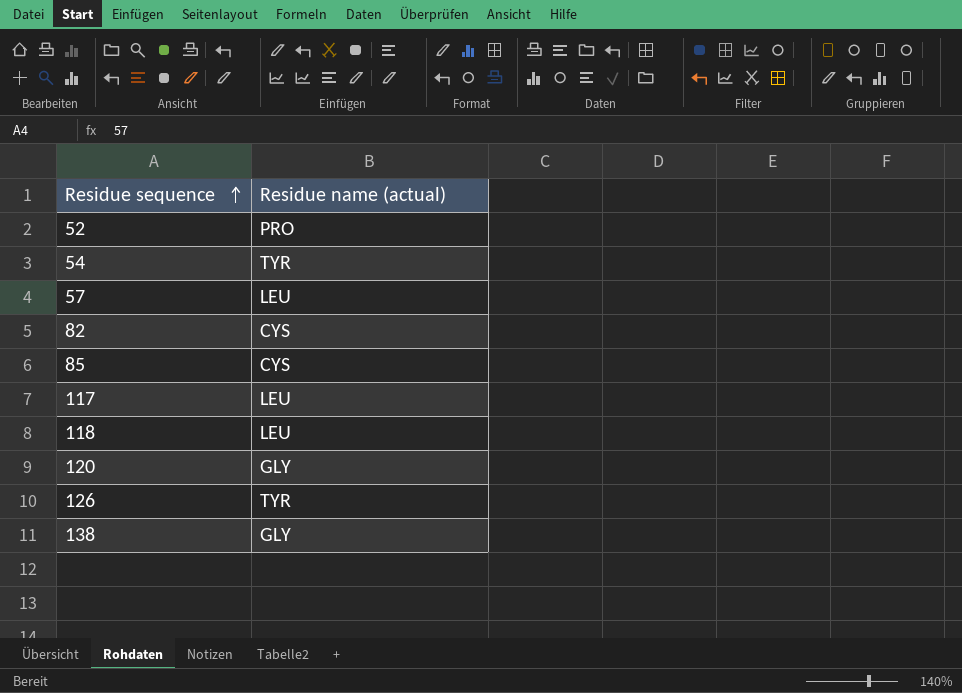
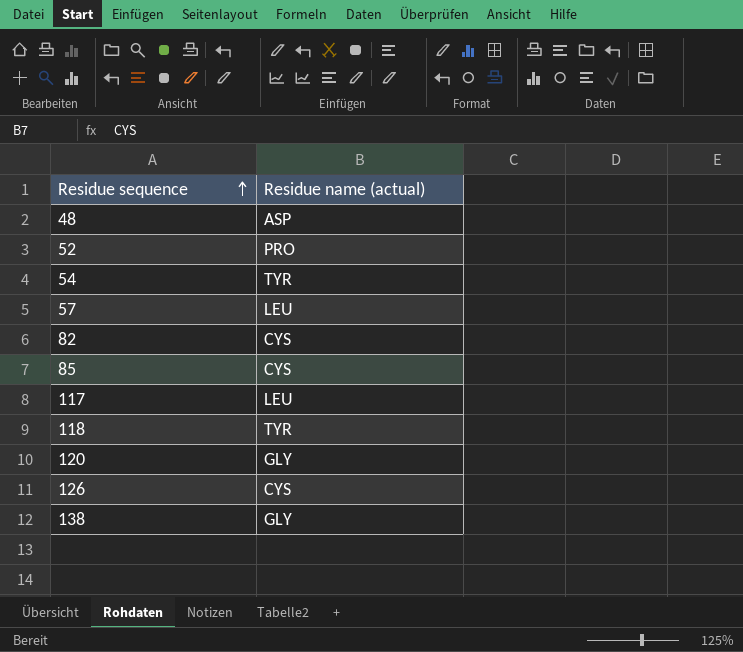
row 48: none -> ASP
118 | Residue name (actual): LEU -> TYR
126 | Residue name (actual): TYR -> CYS

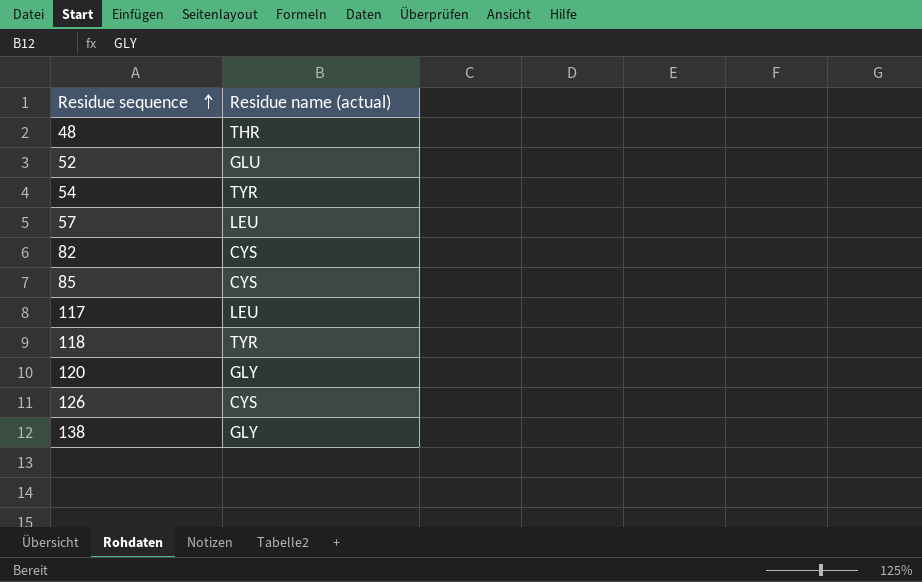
48 | Residue name (actual): ASP -> THR
52 | Residue name (actual): PRO -> GLU

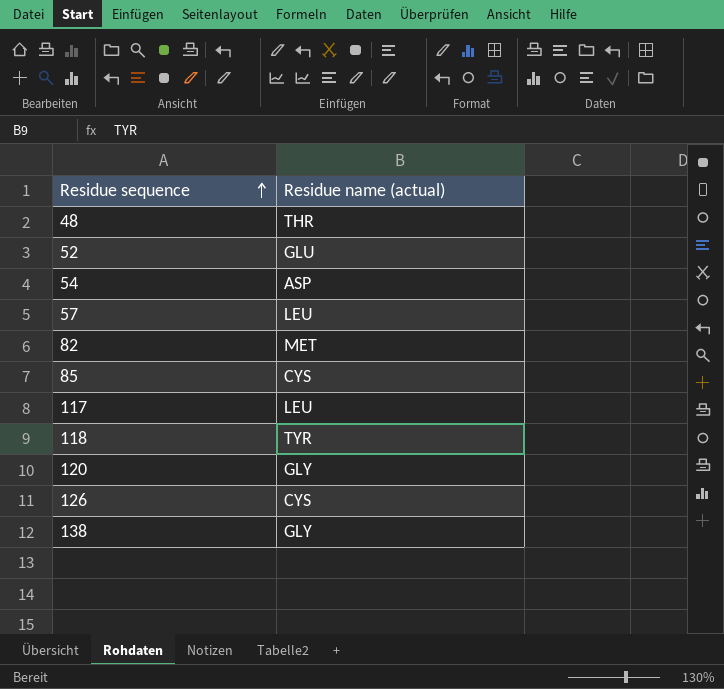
54 | Residue name (actual): TYR -> ASP
82 | Residue name (actual): CYS -> MET

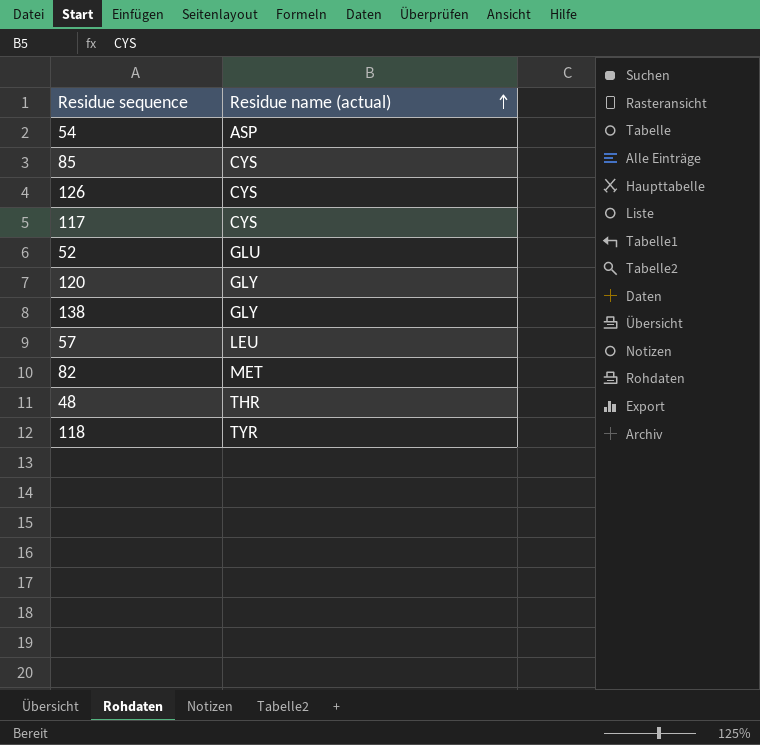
row order: Residue sequence ascending -> Residue name (actual) ascending
117 | Residue name (actual): LEU -> CYS

